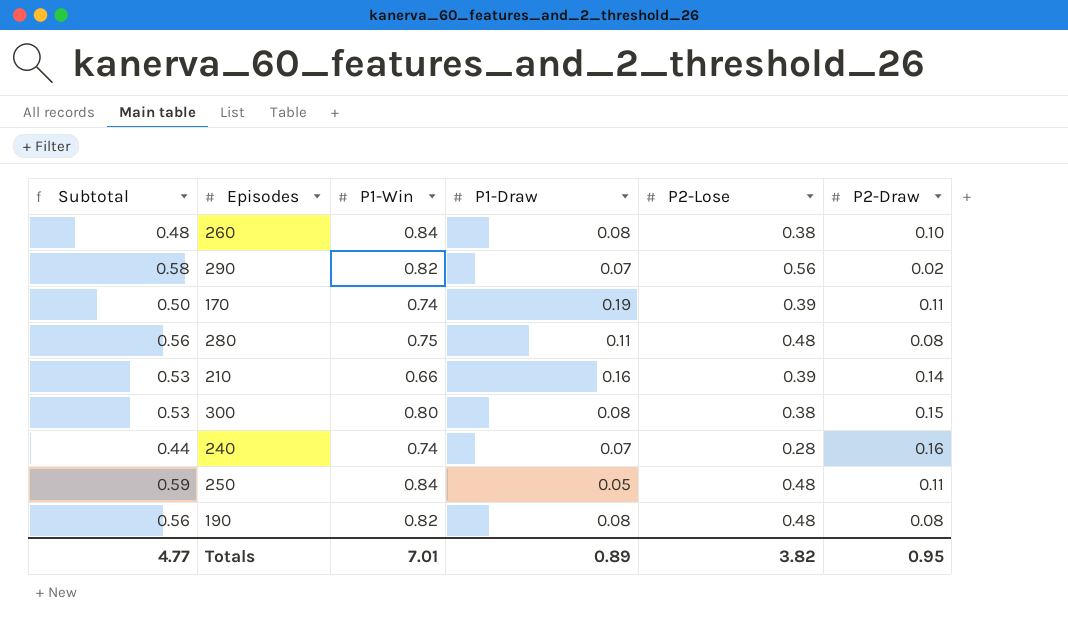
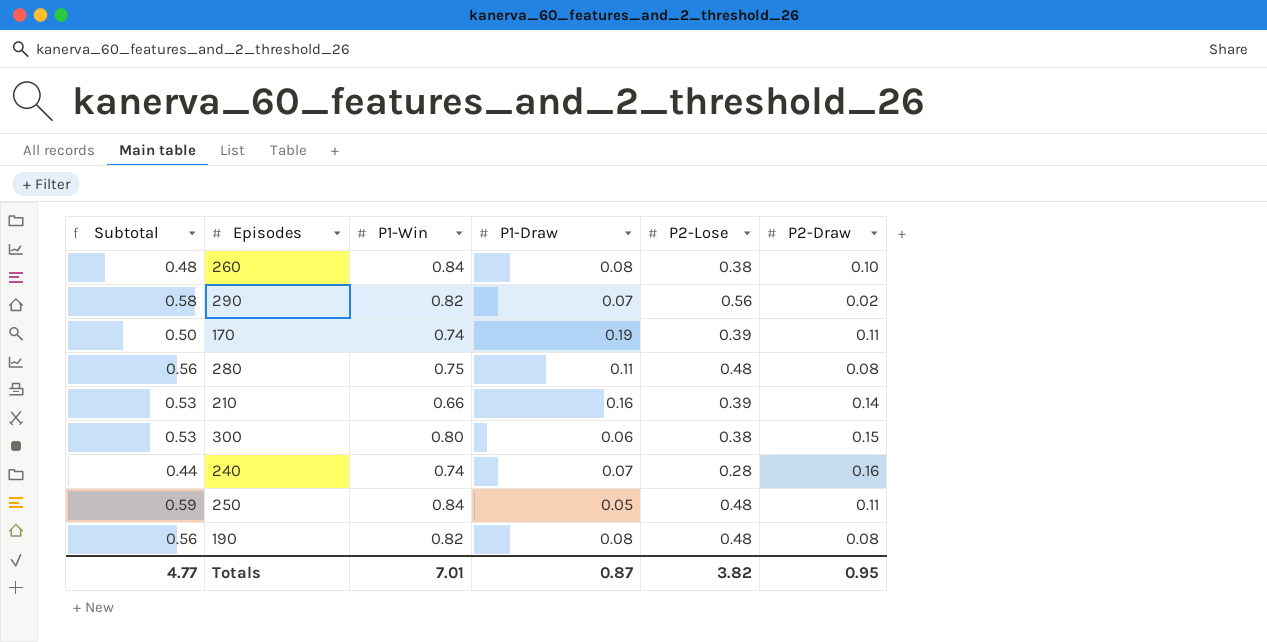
300 | P1-Draw: 0.08 -> 0.06
Totals | P1-Draw: 0.89 -> 0.87

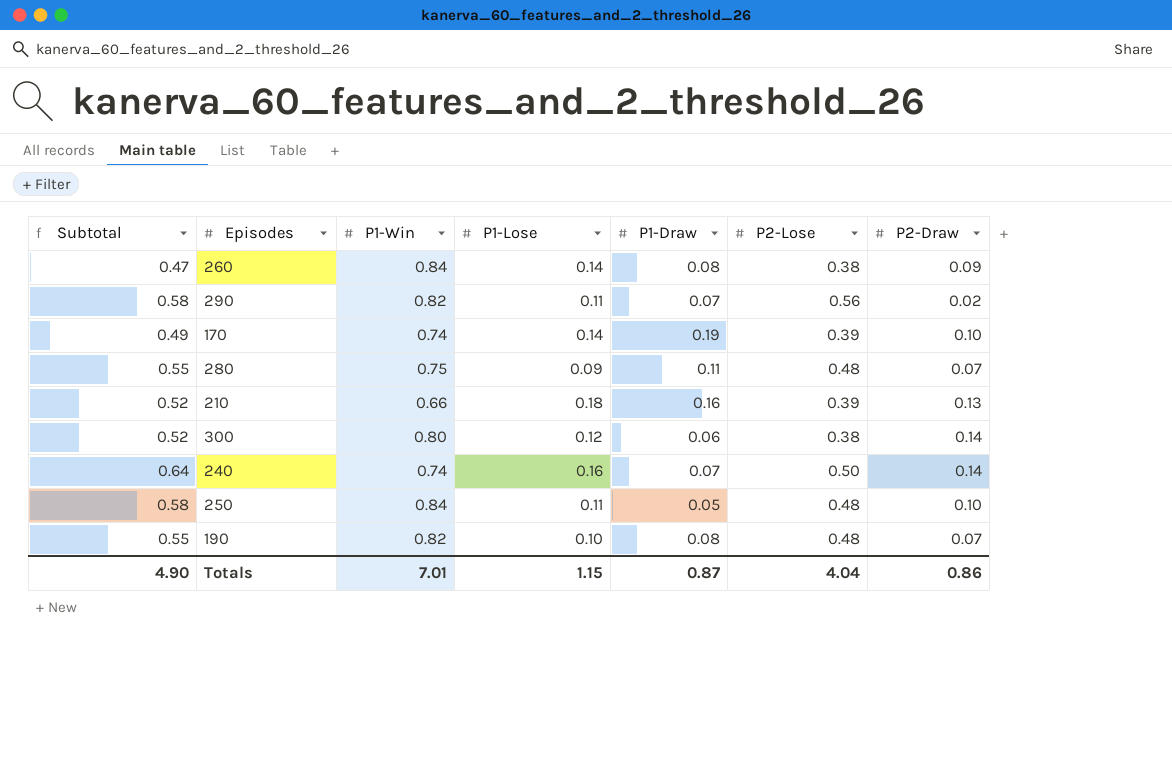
column P1-Lose | position: none -> 4
260 | Subtotal: 0.48 -> 0.47
260 | P2-Draw: 0.10 -> 0.09
170 | Subtotal: 0.50 -> 0.49
170 | P2-Draw: 0.11 -> 0.10
280 | Subtotal: 0.56 -> 0.55
280 | P2-Draw: 0.08 -> 0.07
210 | Subtotal: 0.53 -> 0.52
210 | P2-Draw: 0.14 -> 0.13
300 | Subtotal: 0.53 -> 0.52
300 | P2-Draw: 0.15 -> 0.14
240 | Subtotal: 0.44 -> 0.64
240 | P2-Lose: 0.28 -> 0.50
240 | P2-Draw: 0.16 -> 0.14
250 | Subtotal: 0.59 -> 0.58
250 | P2-Draw: 0.11 -> 0.10
190 | Subtotal: 0.56 -> 0.55
190 | P2-Draw: 0.08 -> 0.07
Totals | Subtotal: 4.77 -> 4.90
Totals | P2-Lose: 3.82 -> 4.04
Totals | P2-Draw: 0.95 -> 0.86

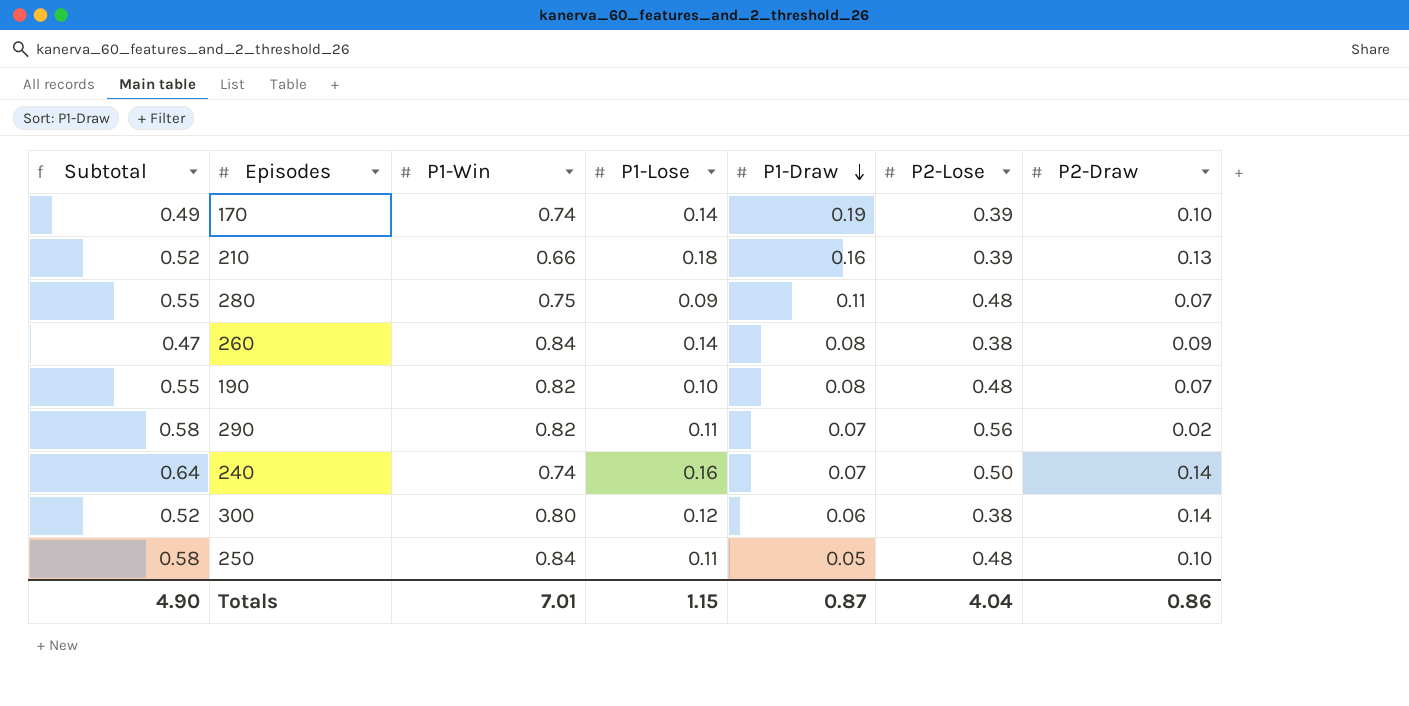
row order: none -> P1-Draw descending

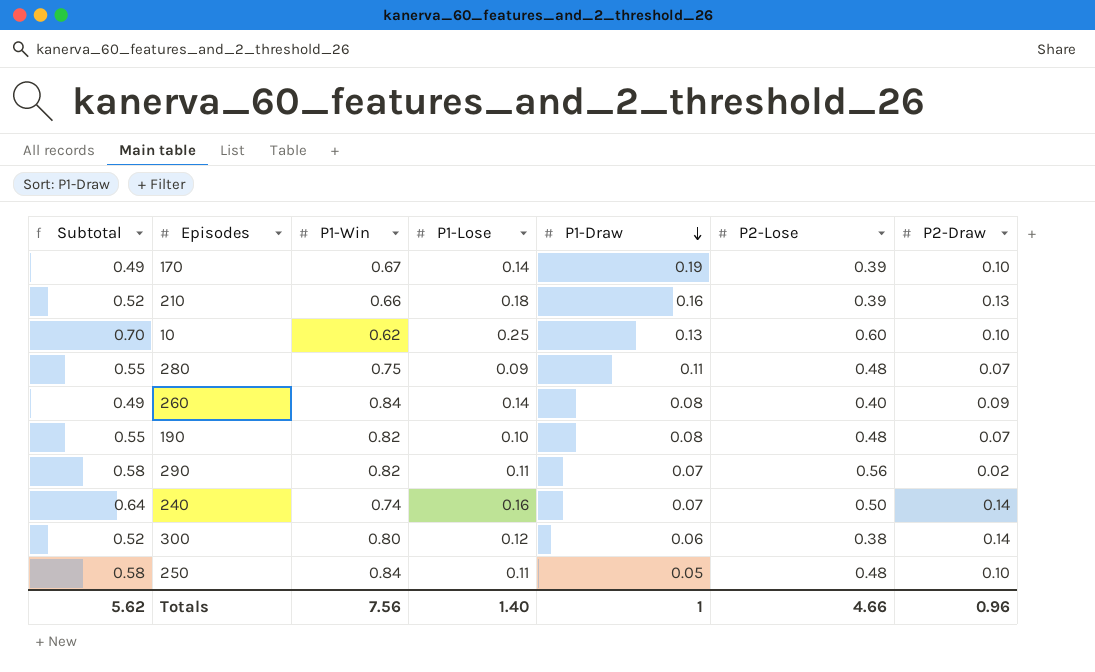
170 | P1-Win: 0.74 -> 0.67
row 10: none -> 0.70 | 0.62 | 0.25 | 0.13 | 0.60 | 0.10
260 | Subtotal: 0.47 -> 0.49
260 | P2-Lose: 0.38 -> 0.40
Totals | Subtotal: 4.90 -> 5.62
Totals | P1-Win: 7.01 -> 7.56
Totals | P1-Lose: 1.15 -> 1.40
Totals | P1-Draw: 0.87 -> 1
Totals | P2-Lose: 4.04 -> 4.66
Totals | P2-Draw: 0.86 -> 0.96

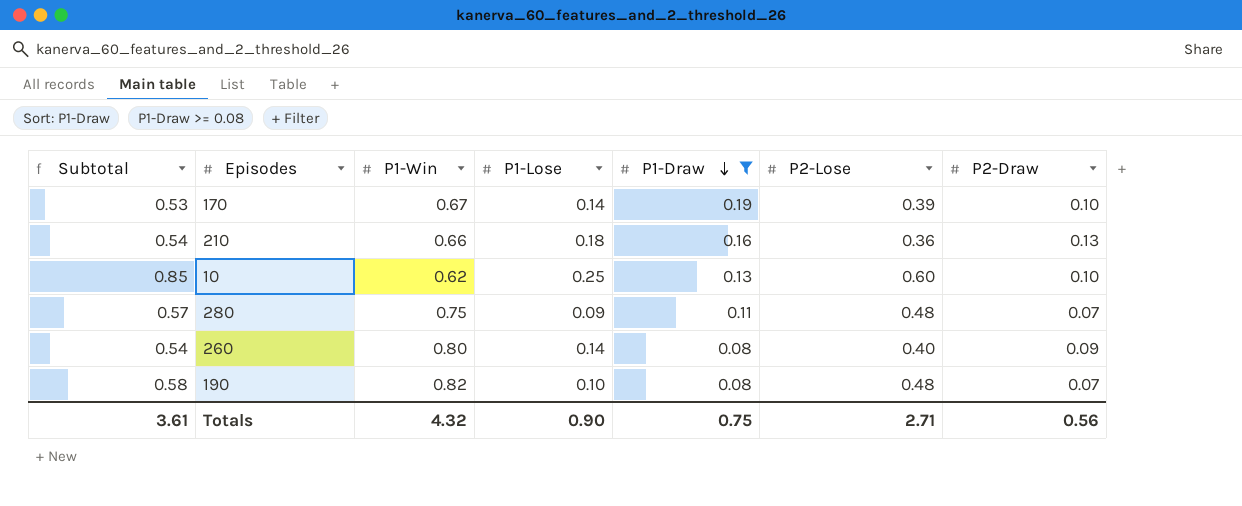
filter: none -> P1-Draw >= 0.08
column Subtotal | formula: [P2-Lose] + [P2-Draw] -> [P1-Lose] + [P2-Lose]
210 | P2-Lose: 0.39 -> 0.36
260 | P1-Win: 0.84 -> 0.80
Totals | Subtotal: 5.62 -> 3.61
Totals | P1-Win: 7.56 -> 4.32
Totals | P1-Lose: 1.40 -> 0.90
Totals | P1-Draw: 1 -> 0.75
Totals | P2-Lose: 4.66 -> 2.71
Totals | P2-Draw: 0.96 -> 0.56

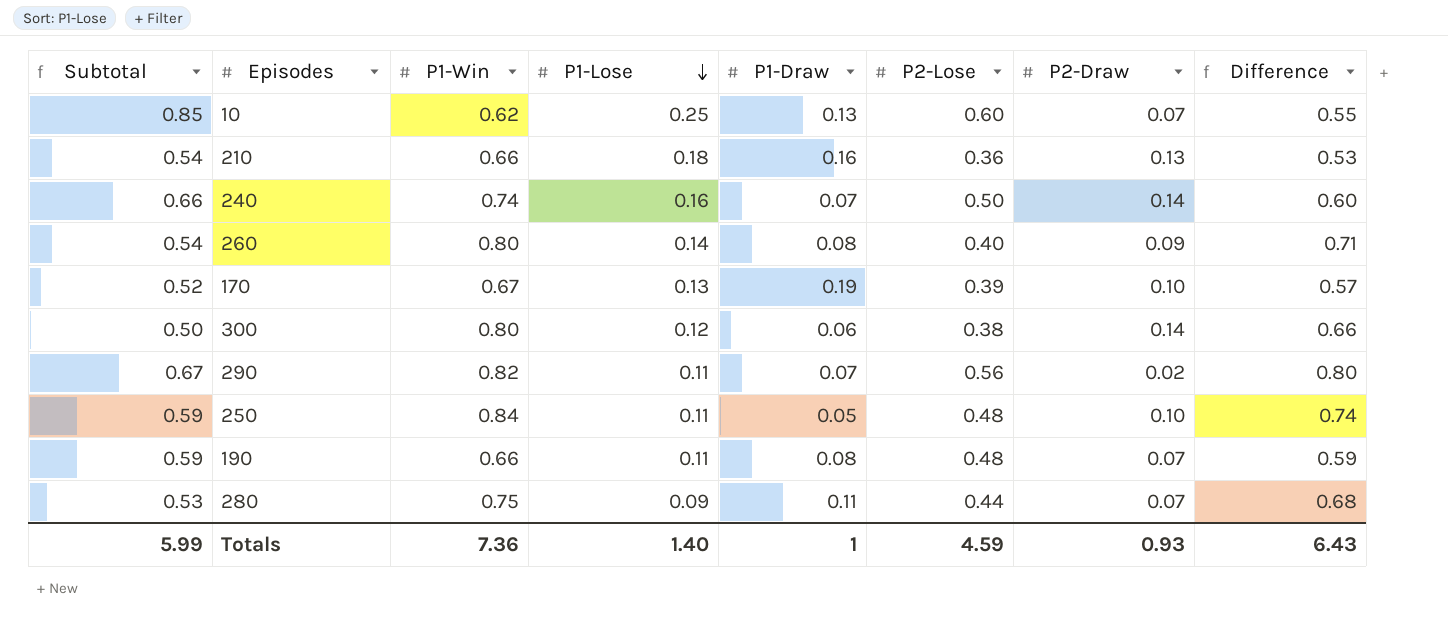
filter: P1-Draw >= 0.08 -> none
row order: P1-Draw descending -> P1-Lose descending
column Difference | formula: none -> [P1-Win] - [P2-Draw]
10 | P2-Draw: 0.10 -> 0.07
170 | Subtotal: 0.53 -> 0.52
170 | P1-Lose: 0.14 -> 0.13
190 | Subtotal: 0.58 -> 0.59
190 | P1-Win: 0.82 -> 0.66
190 | P1-Lose: 0.10 -> 0.11
280 | Subtotal: 0.57 -> 0.53
280 | P2-Lose: 0.48 -> 0.44
Totals | Subtotal: 3.61 -> 5.99
Totals | P1-Win: 4.32 -> 7.36
Totals | P1-Lose: 0.90 -> 1.40
Totals | P1-Draw: 0.75 -> 1
Totals | P2-Lose: 2.71 -> 4.59
Totals | P2-Draw: 0.56 -> 0.93

